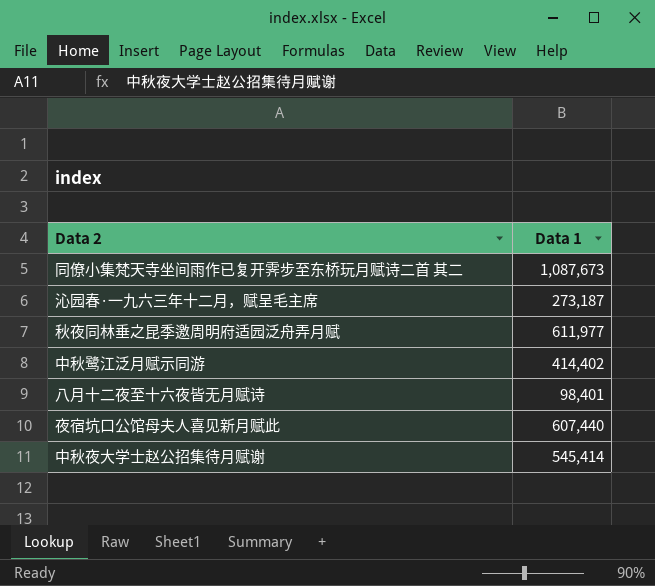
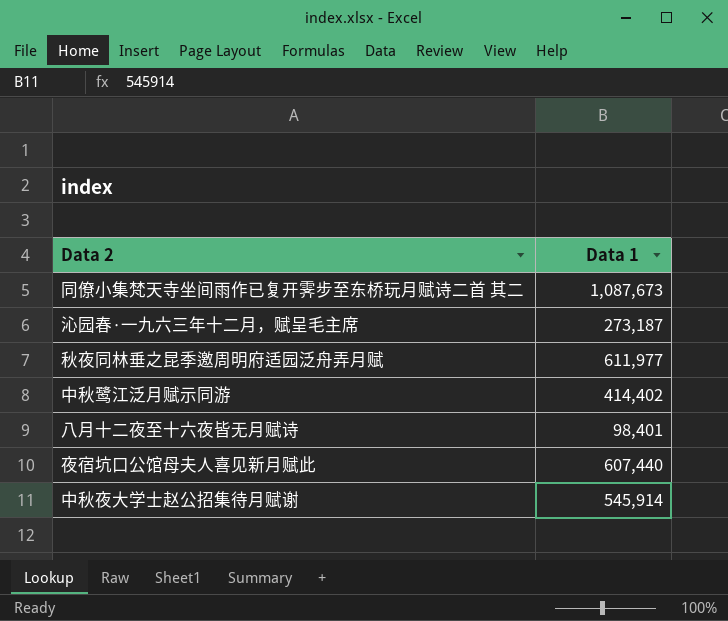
中秋夜大学士赵公招集待月赋谢 | Data 1: 545,414 -> 545,914

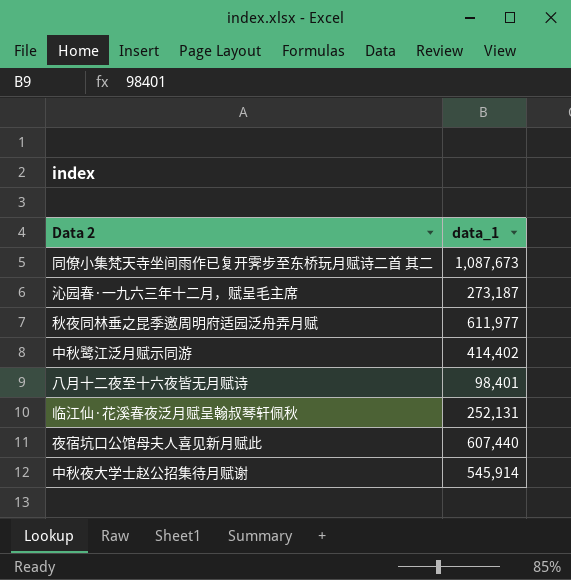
column name: Data 1 -> data_1
row 临江仙·花溪春夜泛月赋呈翰叔琴轩佩秋: none -> 252,131

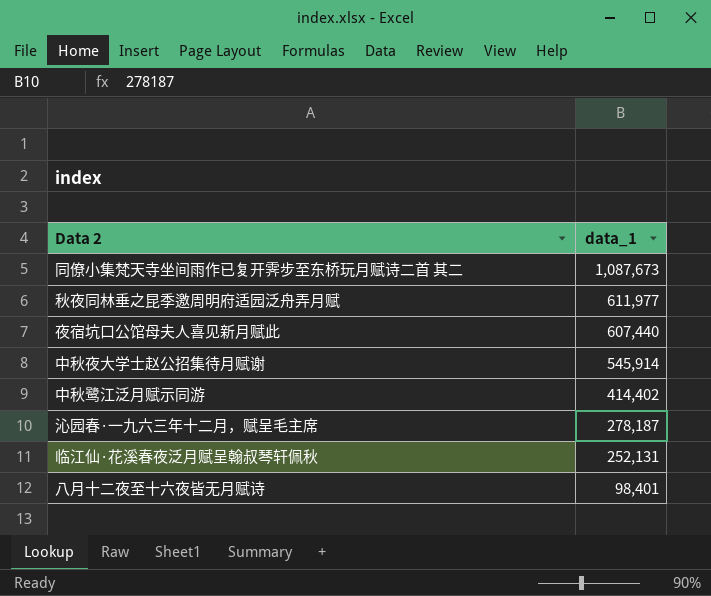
row order: none -> data_1 descending
沁园春·一九六三年十二月，赋呈毛主席 | data_1: 273,187 -> 278,187

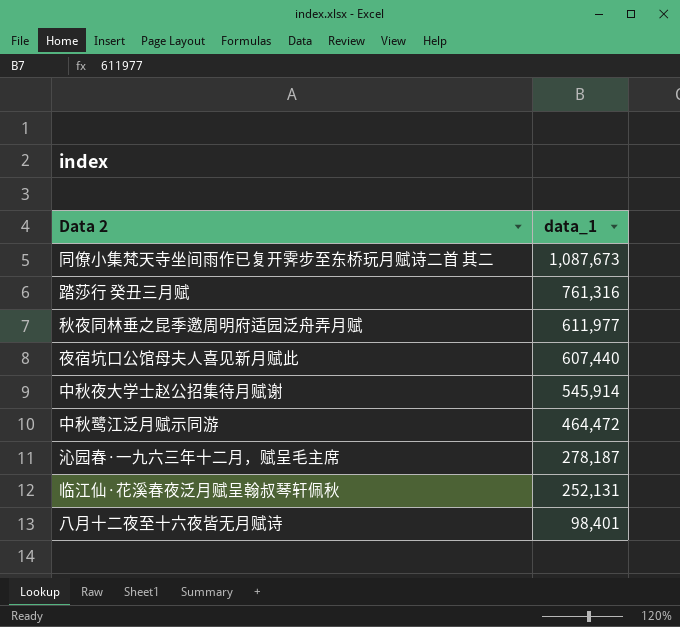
row 踏莎行 癸丑三月赋: none -> 761,316
中秋鹭江泛月赋示同游 | data_1: 414,402 -> 464,472

